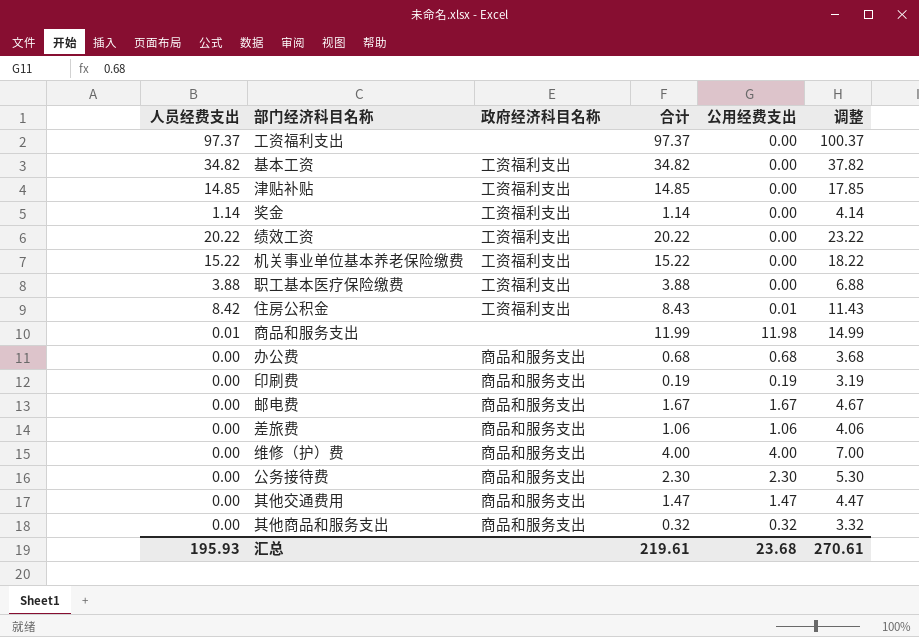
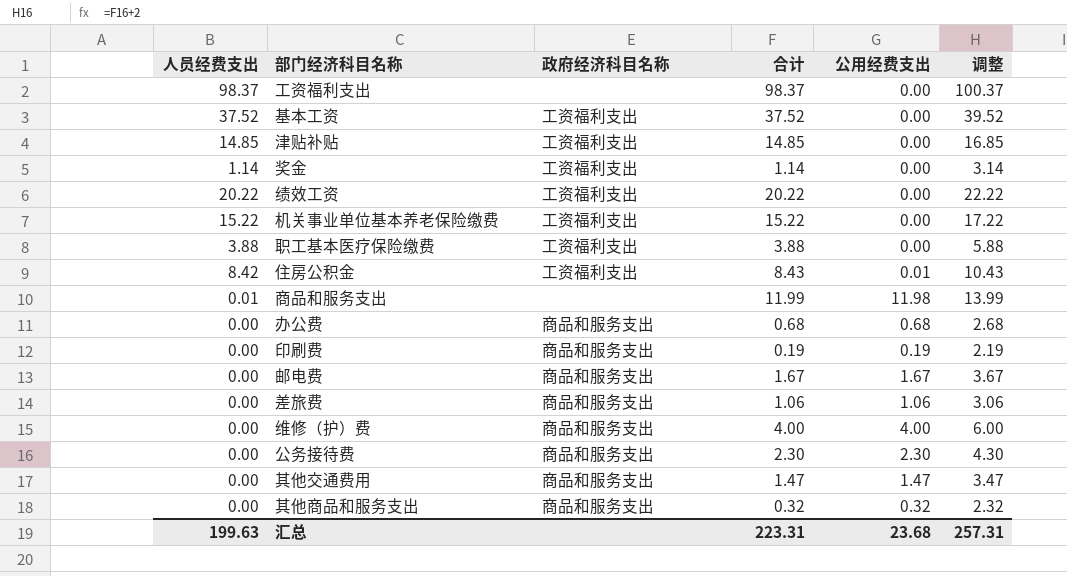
column 调整 | formula: [合计] + 3 -> [合计] + 2
工资福利支出 | 人员经费支出: 97.37 -> 98.37
工资福利支出 | 合计: 97.37 -> 98.37
基本工资 | 人员经费支出: 34.82 -> 37.52
基本工资 | 合计: 34.82 -> 37.52
汇总 | 人员经费支出: 195.93 -> 199.63
汇总 | 合计: 219.61 -> 223.31
汇总 | 调整: 270.61 -> 257.31

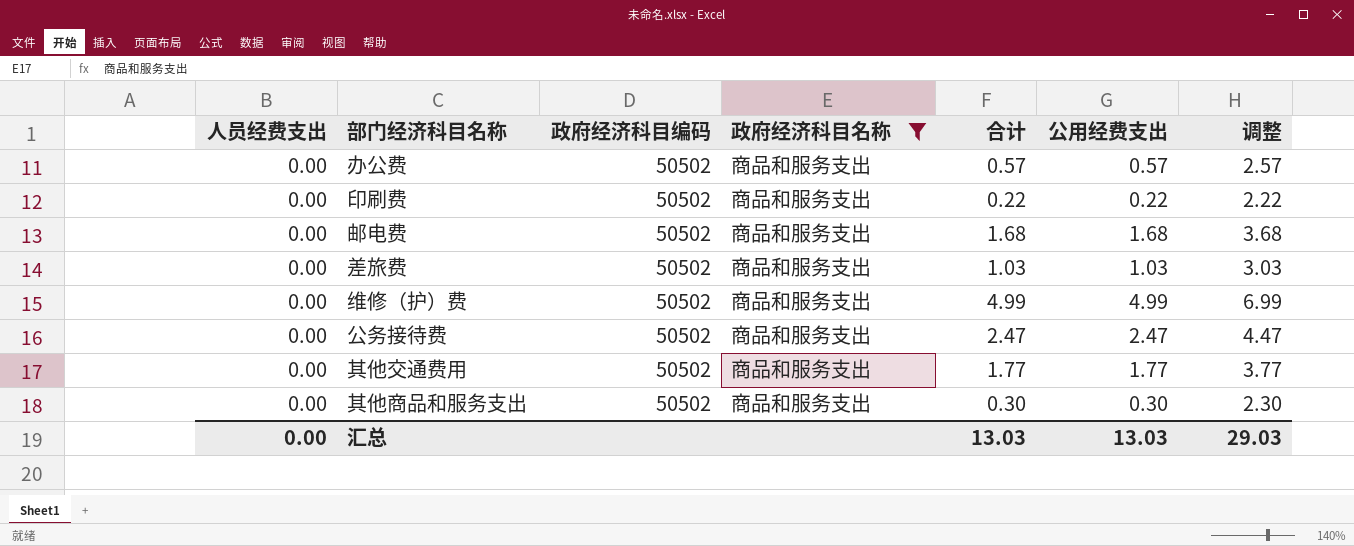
filter: none -> 政府经济科目名称 = 商品和服务支出
column 政府经济科目编码 | position: none -> 3
办公费 | 合计: 0.68 -> 0.57
办公费 | 公用经费支出: 0.68 -> 0.57
办公费 | 调整: 2.68 -> 2.57
印刷费 | 合计: 0.19 -> 0.22
印刷费 | 公用经费支出: 0.19 -> 0.22
印刷费 | 调整: 2.19 -> 2.22
邮电费 | 合计: 1.67 -> 1.68
邮电费 | 公用经费支出: 1.67 -> 1.68
邮电费 | 调整: 3.67 -> 3.68
差旅费 | 合计: 1.06 -> 1.03
差旅费 | 公用经费支出: 1.06 -> 1.03
差旅费 | 调整: 3.06 -> 3.03
维修（护）费 | 合计: 4.00 -> 4.99
维修（护）费 | 公用经费支出: 4.00 -> 4.99
维修（护）费 | 调整: 6.00 -> 6.99
公务接待费 | 合计: 2.30 -> 2.47
公务接待费 | 公用经费支出: 2.30 -> 2.47
公务接待费 | 调整: 4.30 -> 4.47
其他交通费用 | 合计: 1.47 -> 1.77
其他交通费用 | 公用经费支出: 1.47 -> 1.77
其他交通费用 | 调整: 3.47 -> 3.77
其他商品和服务支出 | 合计: 0.32 -> 0.30
其他商品和服务支出 | 公用经费支出: 0.32 -> 0.30
其他商品和服务支出 | 调整: 2.32 -> 2.30
汇总 | 人员经费支出: 199.63 -> 0.00
汇总 | 合计: 223.31 -> 13.03
汇总 | 公用经费支出: 23.68 -> 13.03
汇总 | 调整: 257.31 -> 29.03

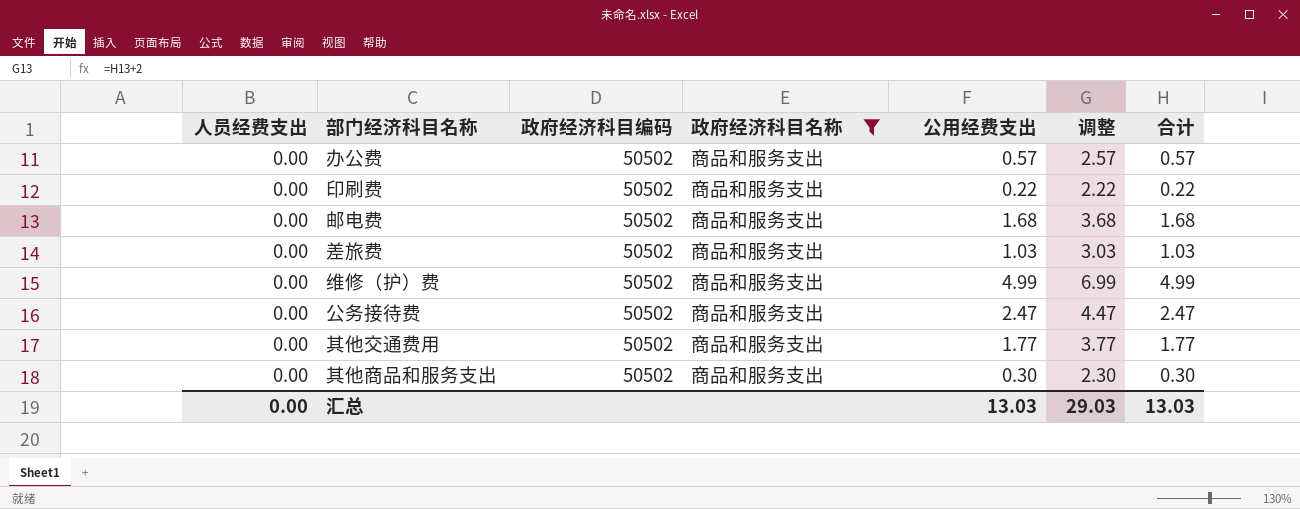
column 合计 | position: 5 -> 7

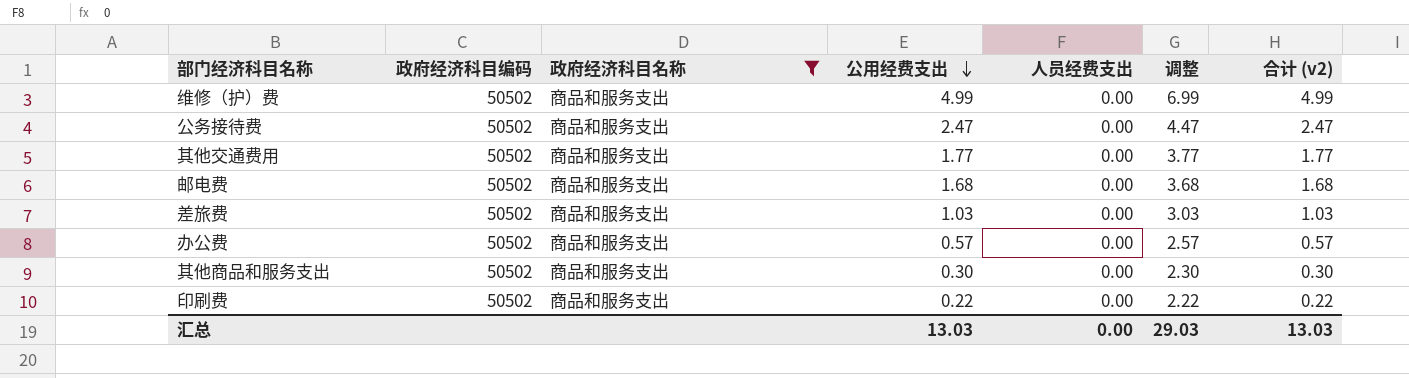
row order: none -> 公用经费支出 descending
column 人员经费支出 | position: 1 -> 5
column name: 合计 -> 合计 (v2)

